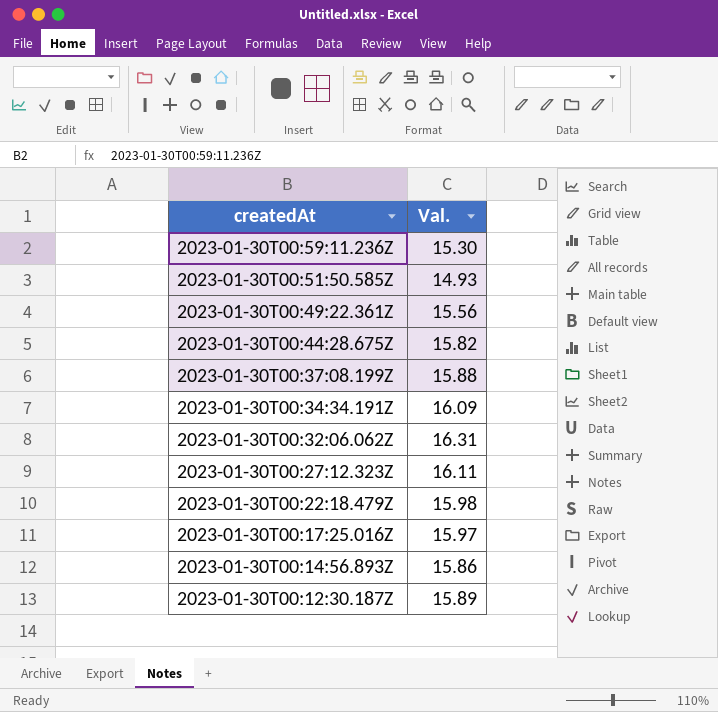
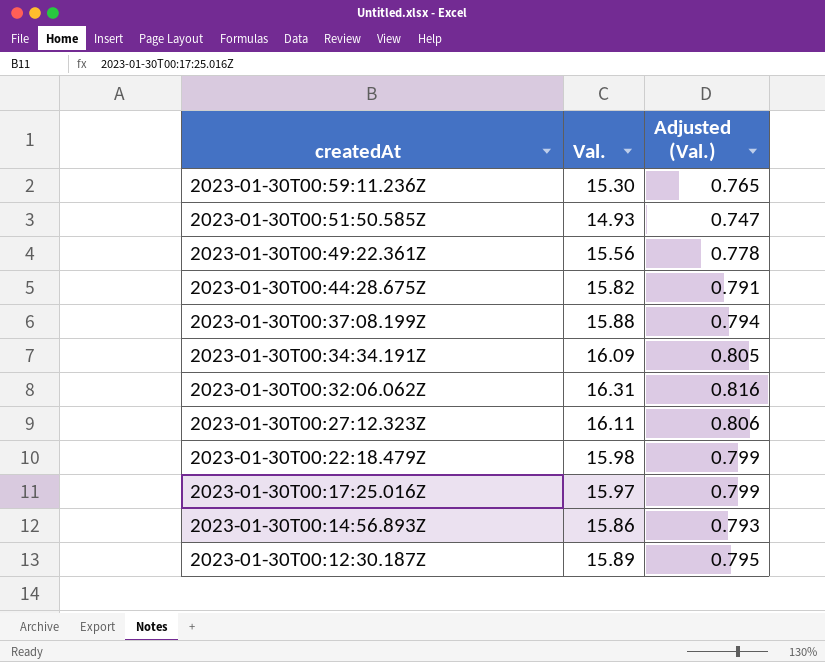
column Adjusted (Val.) | formula: none -> [Val.] * 0.05

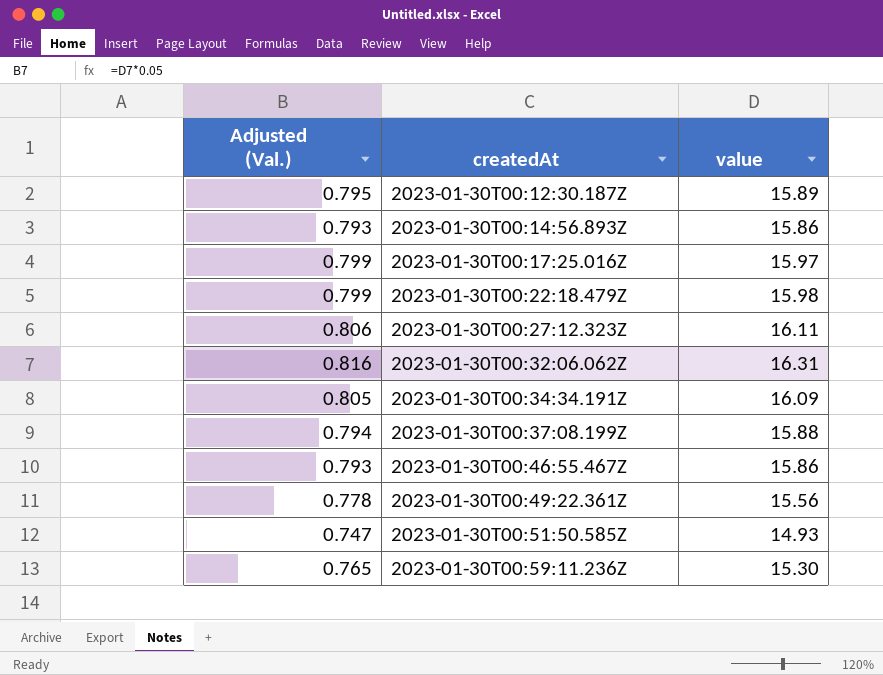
row order: createdAt descending -> createdAt ascending
column Adjusted (Val.) | position: 3 -> 1
column name: Val. -> value
row 2023-01-30T00:44:28.675Z: 15.82 | 0.791 -> none
row 2023-01-30T00:46:55.467Z: none -> 0.793 | 15.86

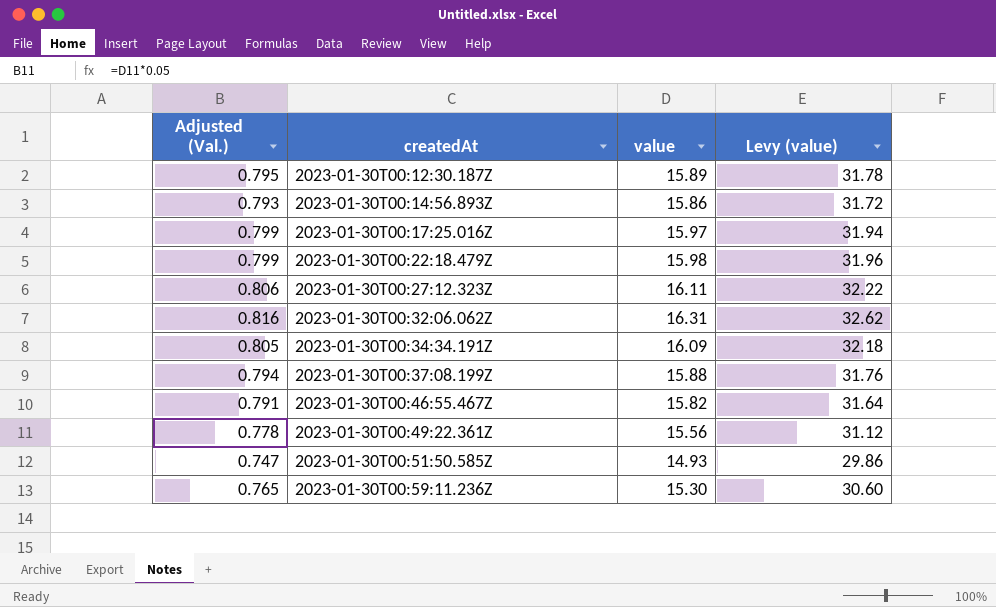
column Levy (value) | formula: none -> [value] * 2
2023-01-30T00:46:55.467Z | Adjusted (Val.): 0.793 -> 0.791
2023-01-30T00:46:55.467Z | value: 15.86 -> 15.82

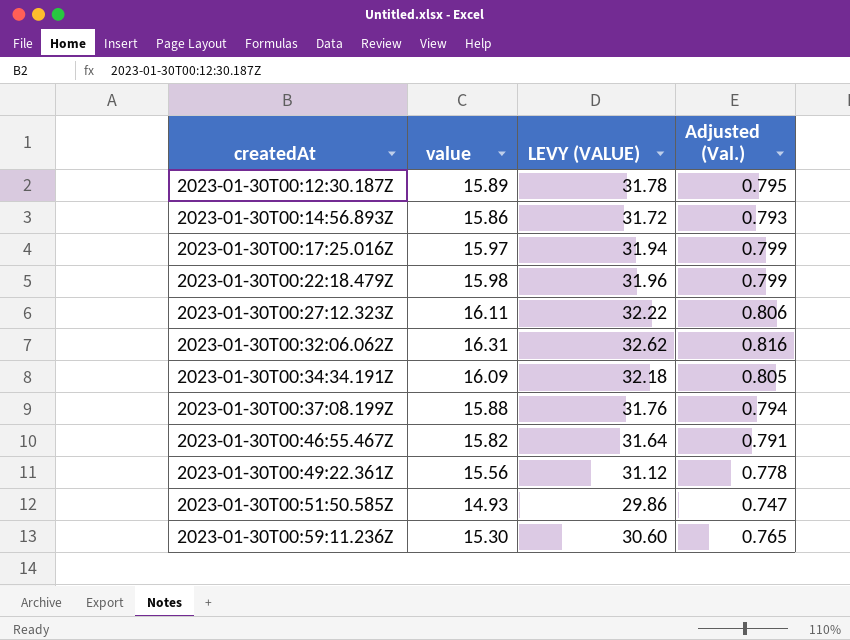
column name: Levy (value) -> LEVY (VALUE)
column Adjusted (Val.) | position: 1 -> 4

